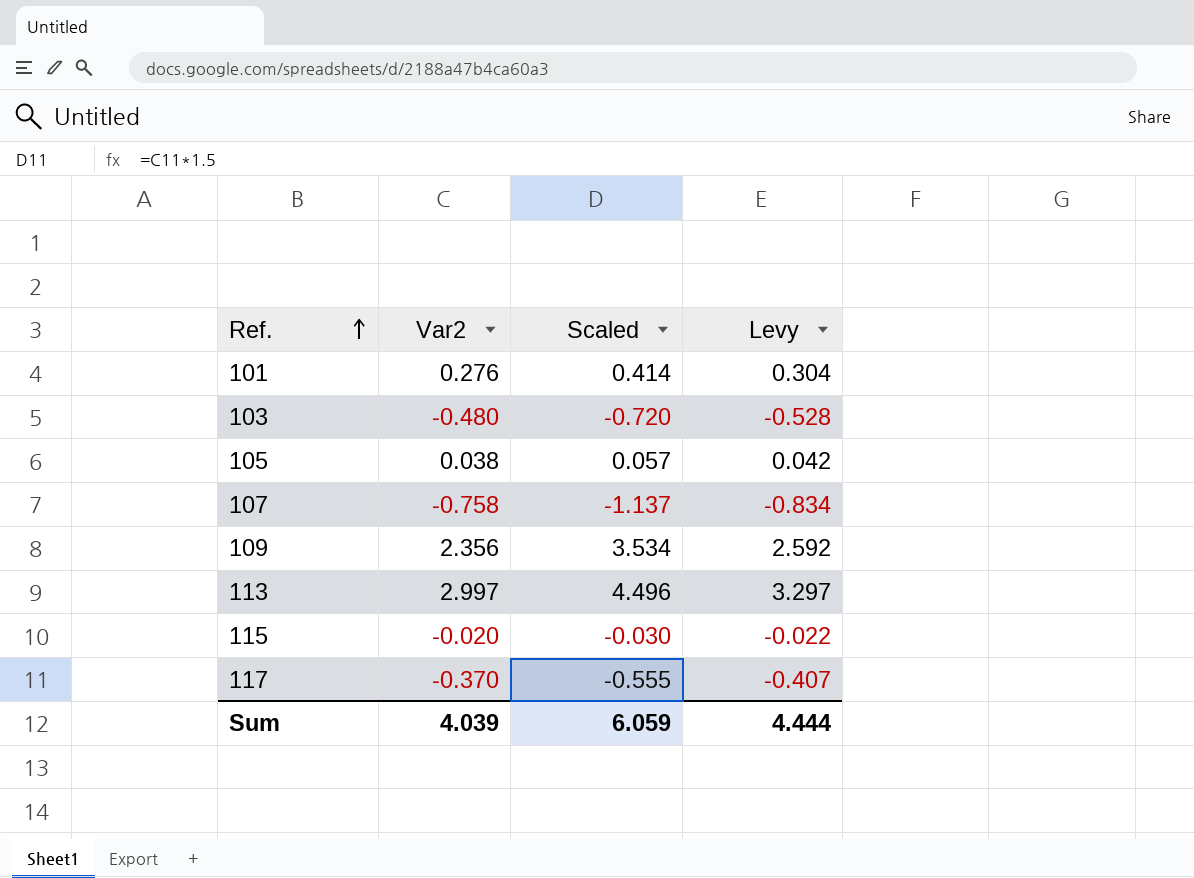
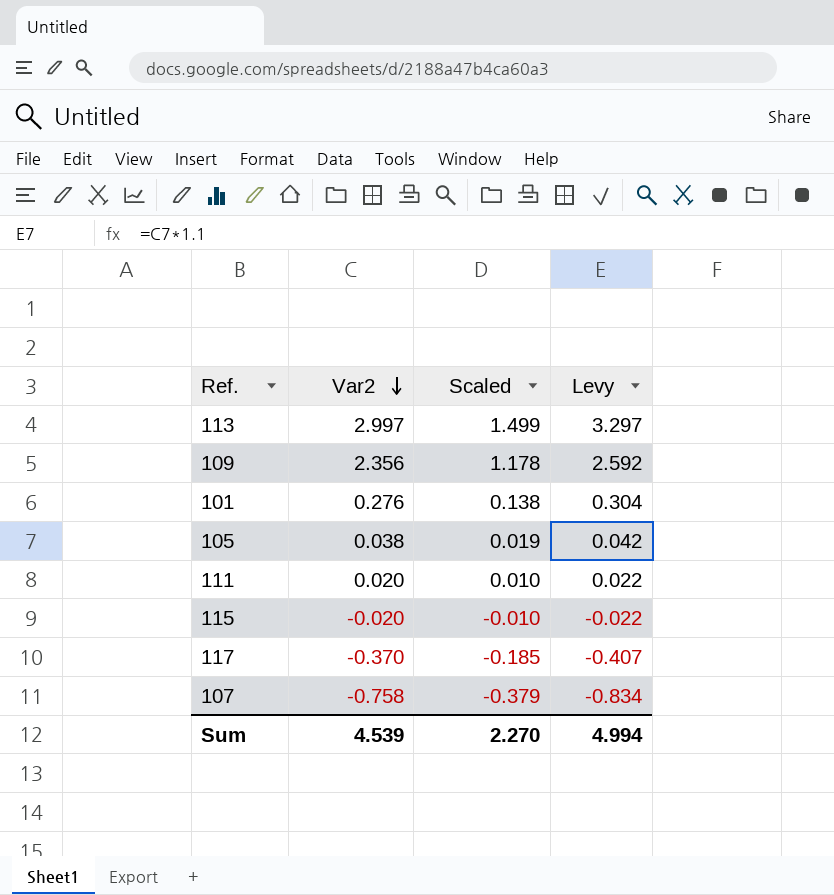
row order: Ref. ascending -> Var2 descending
column Scaled | formula: [Var2] * 1.5 -> [Var2] * 0.5
row 103: -0.480 | -0.720 | -0.528 -> none
row 111: none -> 0.020 | 0.010 | 0.022
Sum | Var2: 4.039 -> 4.539
Sum | Scaled: 6.059 -> 2.270
Sum | Levy: 4.444 -> 4.994

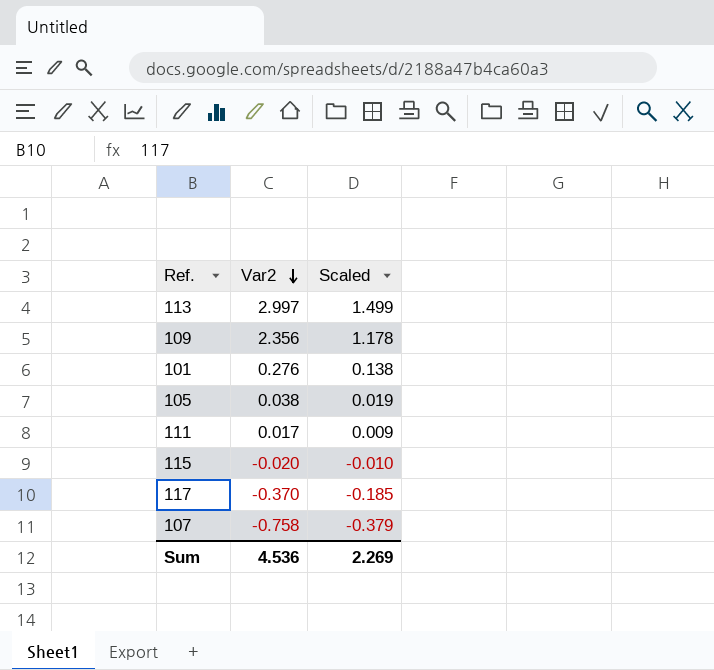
column Levy | formula: [Var2] * 1.1 -> none
111 | Var2: 0.020 -> 0.017
111 | Scaled: 0.010 -> 0.009
Sum | Var2: 4.539 -> 4.536
Sum | Scaled: 2.270 -> 2.269

